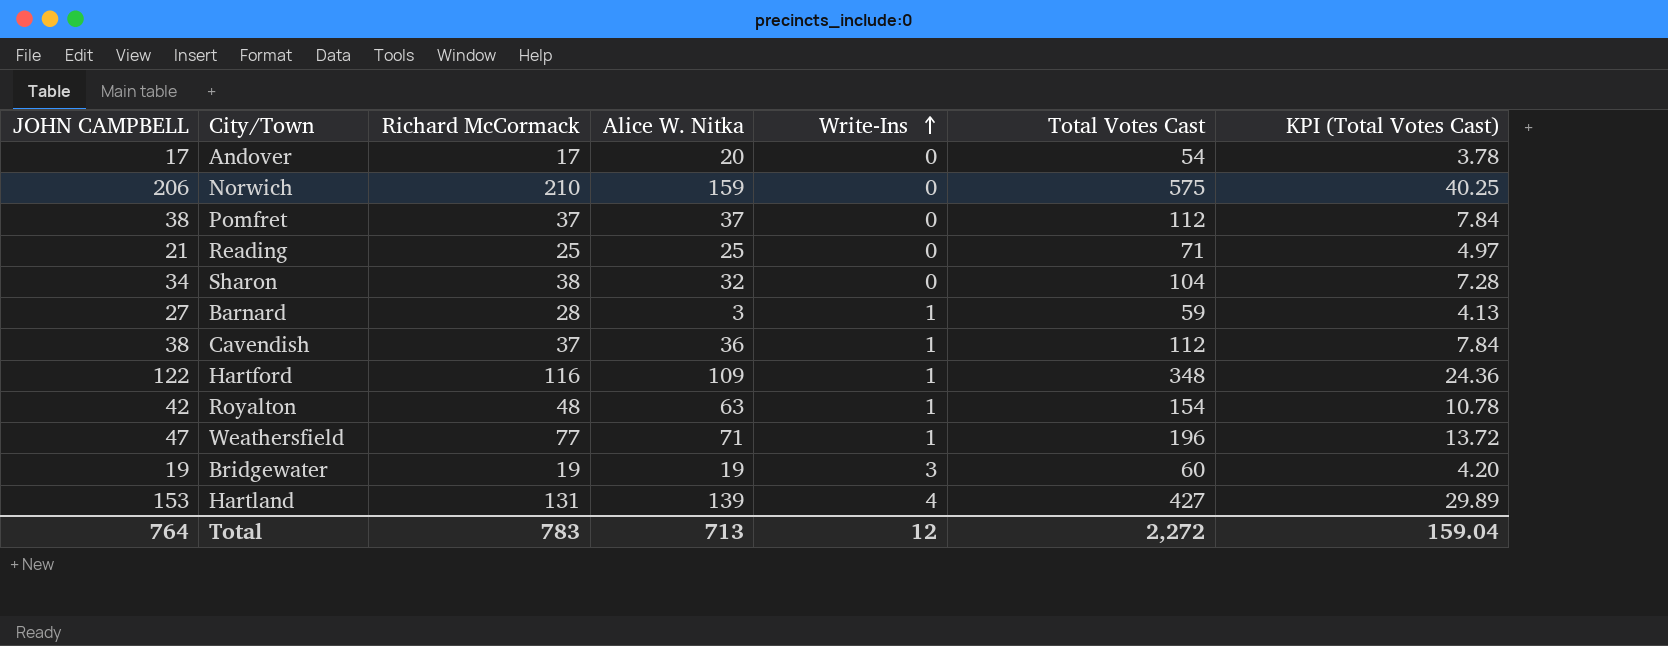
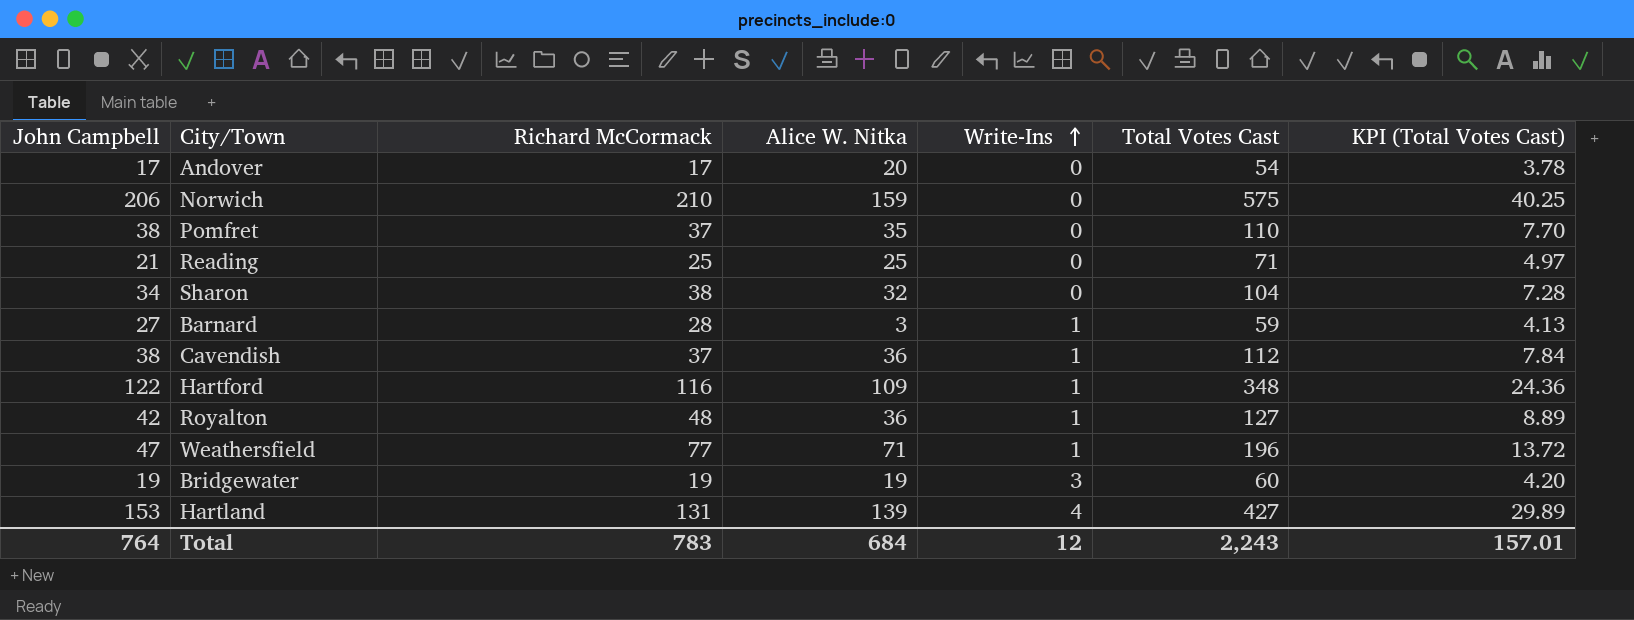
column name: JOHN CAMPBELL -> John Campbell
Pomfret | Alice W. Nitka: 37 -> 35
Pomfret | Total Votes Cast: 112 -> 110
Pomfret | KPI (Total Votes Cast): 7.84 -> 7.70
Royalton | Alice W. Nitka: 63 -> 36
Royalton | Total Votes Cast: 154 -> 127
Royalton | KPI (Total Votes Cast): 10.78 -> 8.89
Total | Alice W. Nitka: 713 -> 684
Total | Total Votes Cast: 2,272 -> 2,243
Total | KPI (Total Votes Cast): 159.04 -> 157.01

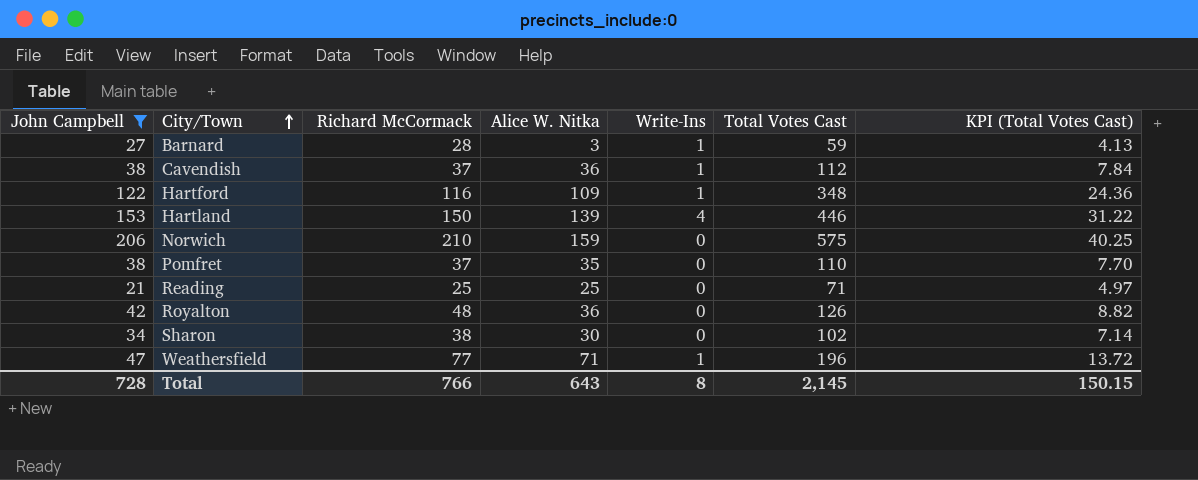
filter: none -> John Campbell >= 21
row order: Write-Ins ascending -> City/Town ascending
Hartland | Richard McCormack: 131 -> 150
Hartland | Total Votes Cast: 427 -> 446
Hartland | KPI (Total Votes Cast): 29.89 -> 31.22
Royalton | Write-Ins: 1 -> 0
Royalton | Total Votes Cast: 127 -> 126
Royalton | KPI (Total Votes Cast): 8.89 -> 8.82
Sharon | Alice W. Nitka: 32 -> 30
Sharon | Total Votes Cast: 104 -> 102
Sharon | KPI (Total Votes Cast): 7.28 -> 7.14
Total | John Campbell: 764 -> 728
Total | Richard McCormack: 783 -> 766
Total | Alice W. Nitka: 684 -> 643
Total | Write-Ins: 12 -> 8
Total | Total Votes Cast: 2,243 -> 2,145
Total | KPI (Total Votes Cast): 157.01 -> 150.15

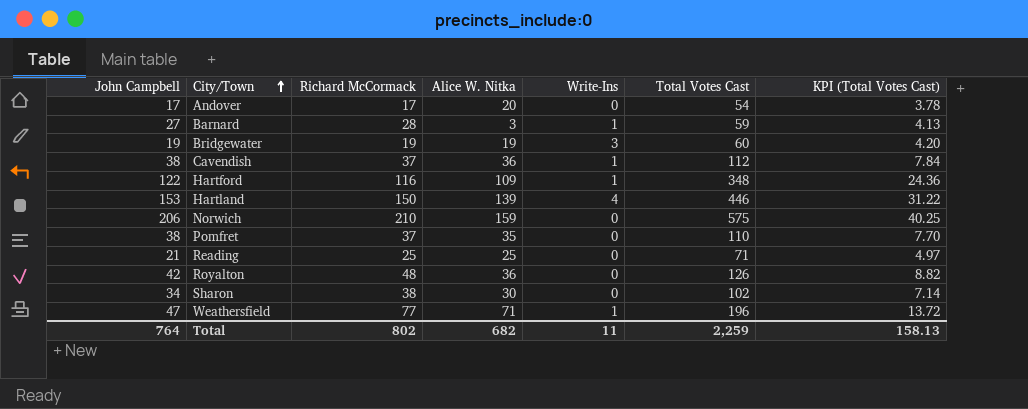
filter: John Campbell >= 21 -> none
Total | John Campbell: 728 -> 764
Total | Richard McCormack: 766 -> 802
Total | Alice W. Nitka: 643 -> 682
Total | Write-Ins: 8 -> 11
Total | Total Votes Cast: 2,145 -> 2,259
Total | KPI (Total Votes Cast): 150.15 -> 158.13

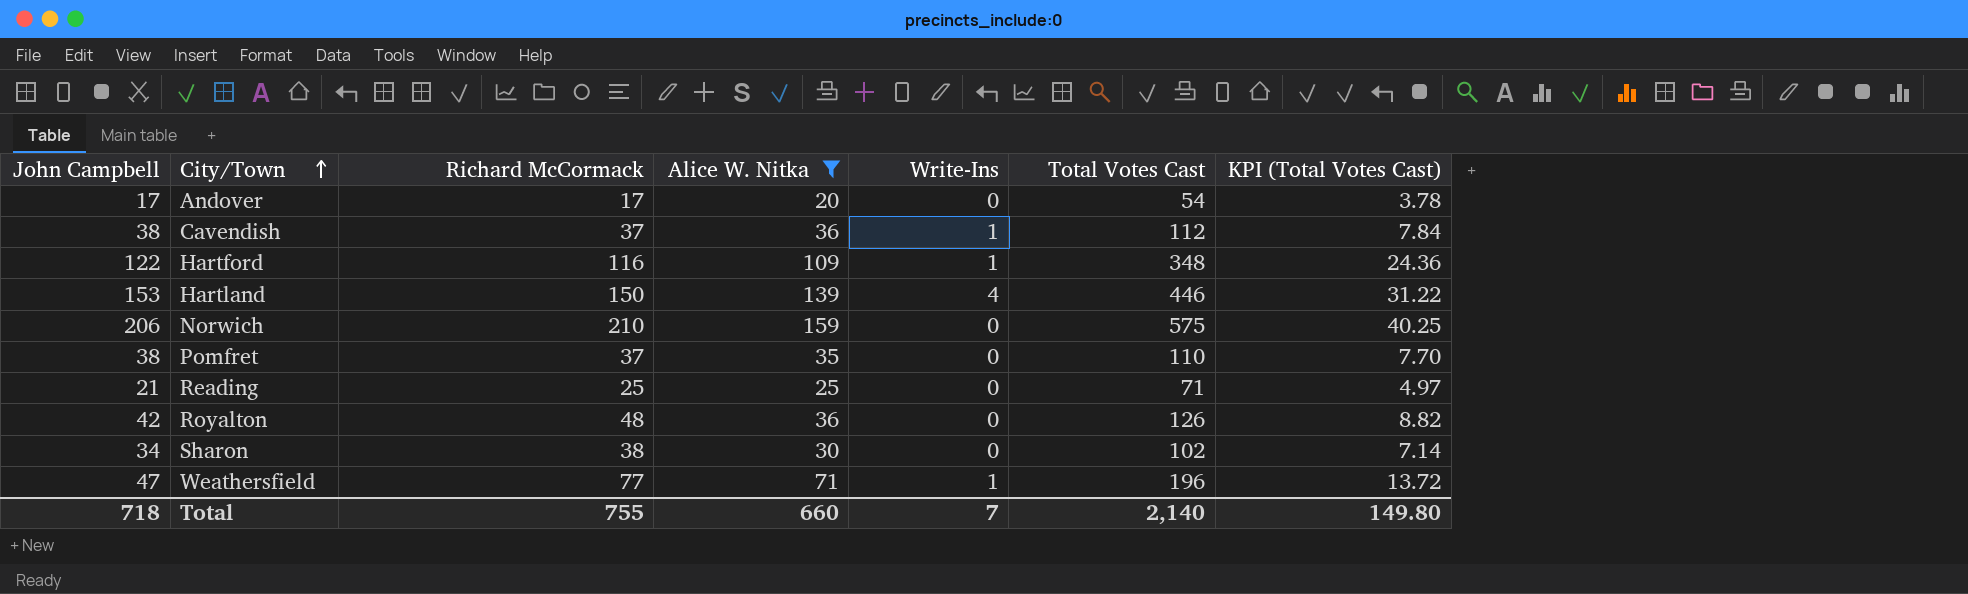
filter: none -> Alice W. Nitka >= 20
Total | John Campbell: 764 -> 718
Total | Richard McCormack: 802 -> 755
Total | Alice W. Nitka: 682 -> 660
Total | Write-Ins: 11 -> 7
Total | Total Votes Cast: 2,259 -> 2,140
Total | KPI (Total Votes Cast): 158.13 -> 149.80

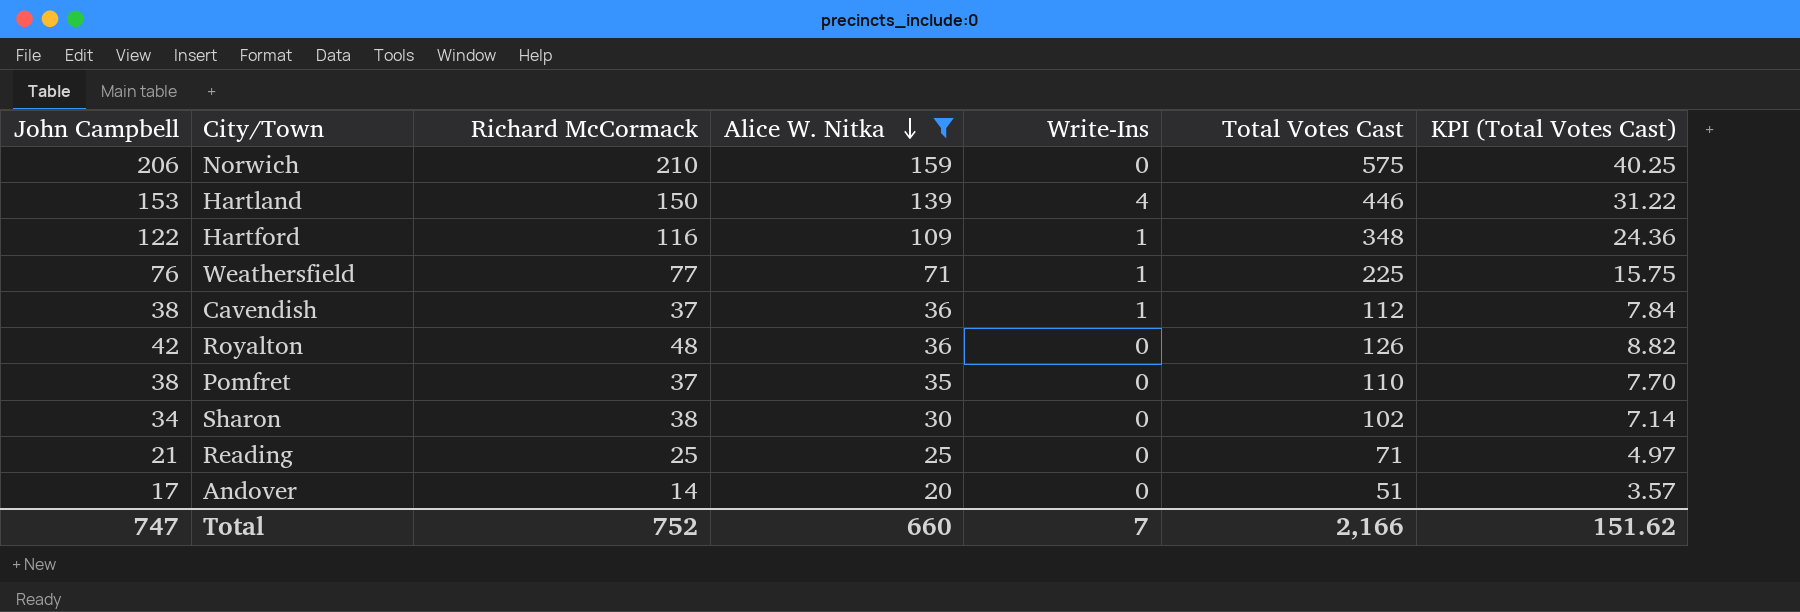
row order: City/Town ascending -> Alice W. Nitka descending
Weathersfield | John Campbell: 47 -> 76
Weathersfield | Total Votes Cast: 196 -> 225
Weathersfield | KPI (Total Votes Cast): 13.72 -> 15.75
Andover | Richard McCormack: 17 -> 14
Andover | Total Votes Cast: 54 -> 51
Andover | KPI (Total Votes Cast): 3.78 -> 3.57
Total | John Campbell: 718 -> 747
Total | Richard McCormack: 755 -> 752
Total | Total Votes Cast: 2,140 -> 2,166
Total | KPI (Total Votes Cast): 149.80 -> 151.62

